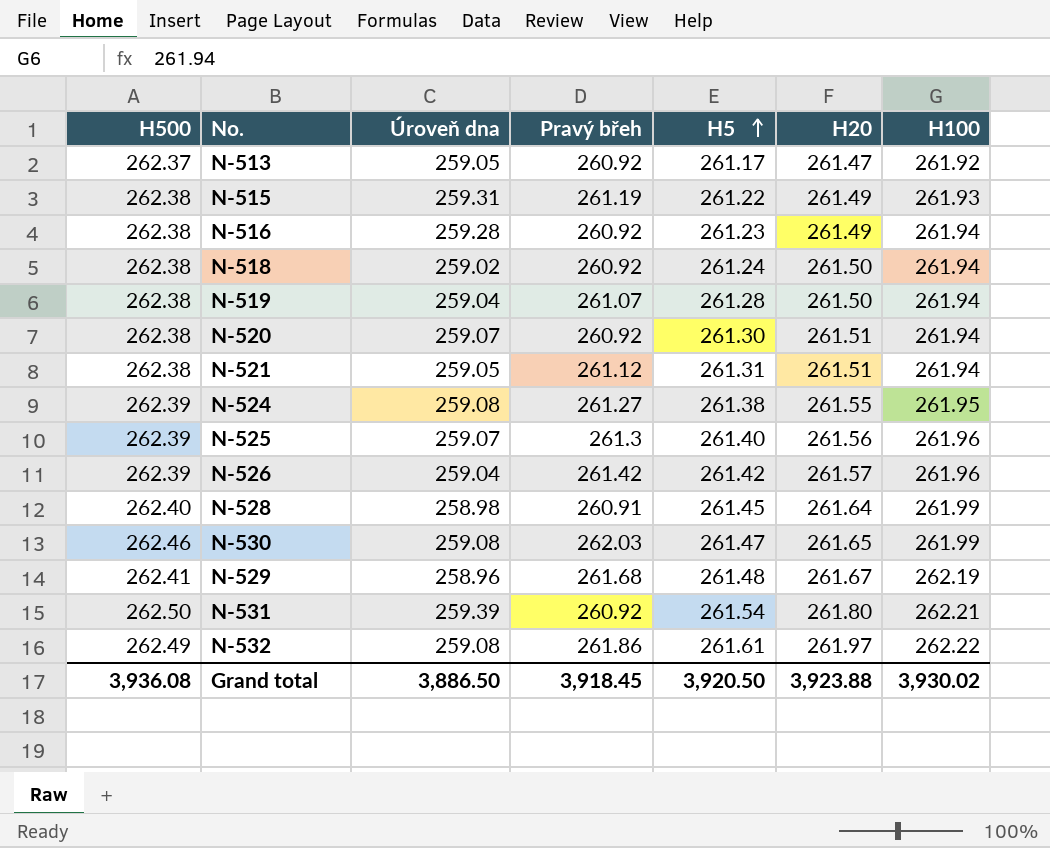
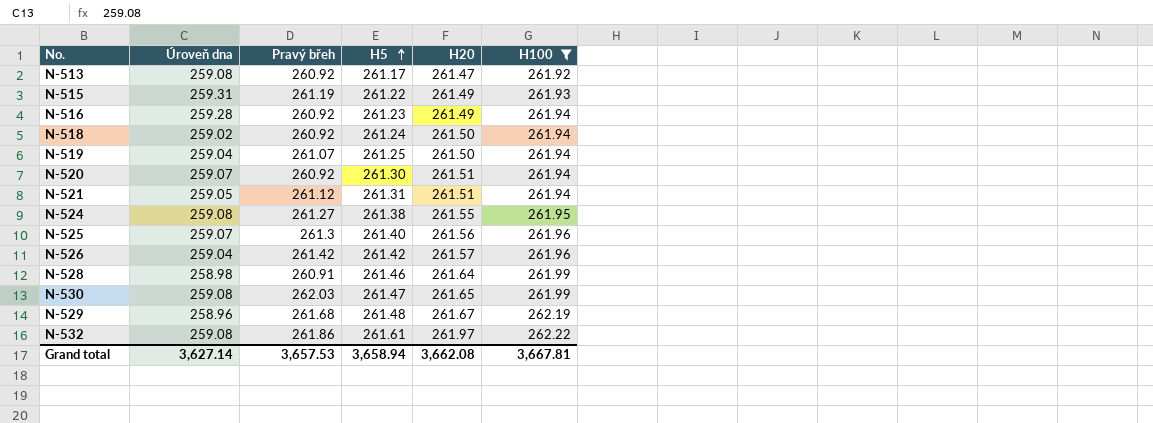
filter: none -> H100 != 262.21
column H500 | position: 1 -> none
N-513 | Úroveň dna: 259.05 -> 259.08
N-519 | H5: 261.28 -> 261.25
N-528 | H5: 261.45 -> 261.46
Grand total | Úroveň dna: 3,886.50 -> 3,627.14
Grand total | Pravý břeh: 3,918.45 -> 3,657.53
Grand total | H5: 3,920.50 -> 3,658.94
Grand total | H20: 3,923.88 -> 3,662.08
Grand total | H100: 3,930.02 -> 3,667.81

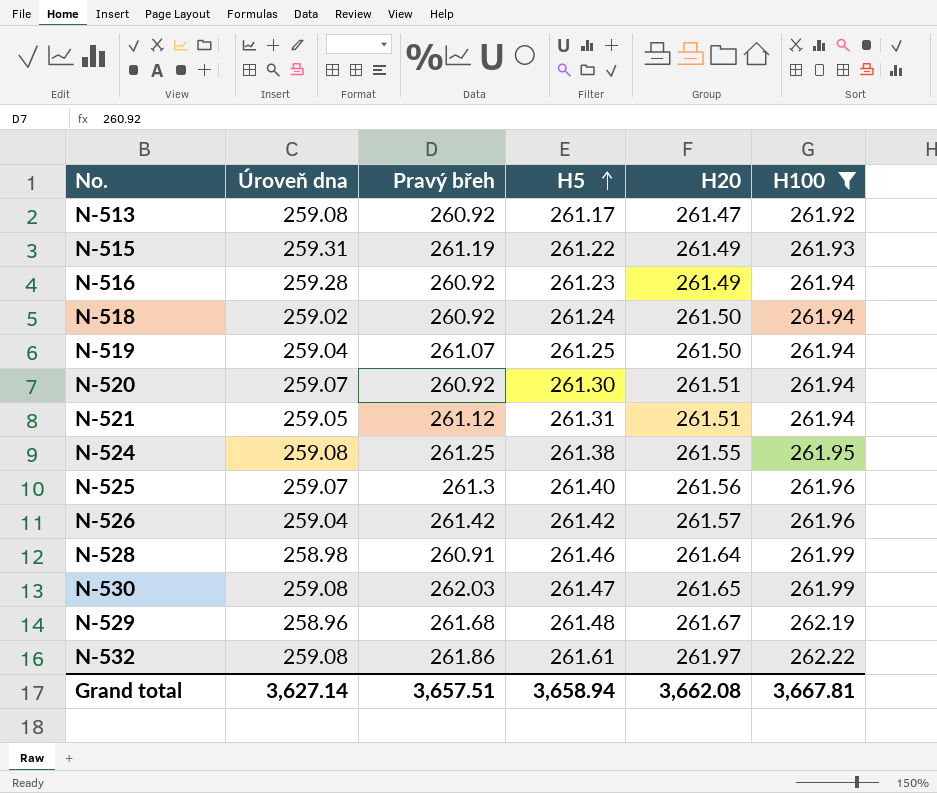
N-524 | Pravý břeh: 261.27 -> 261.25
Grand total | Pravý břeh: 3,657.53 -> 3,657.51

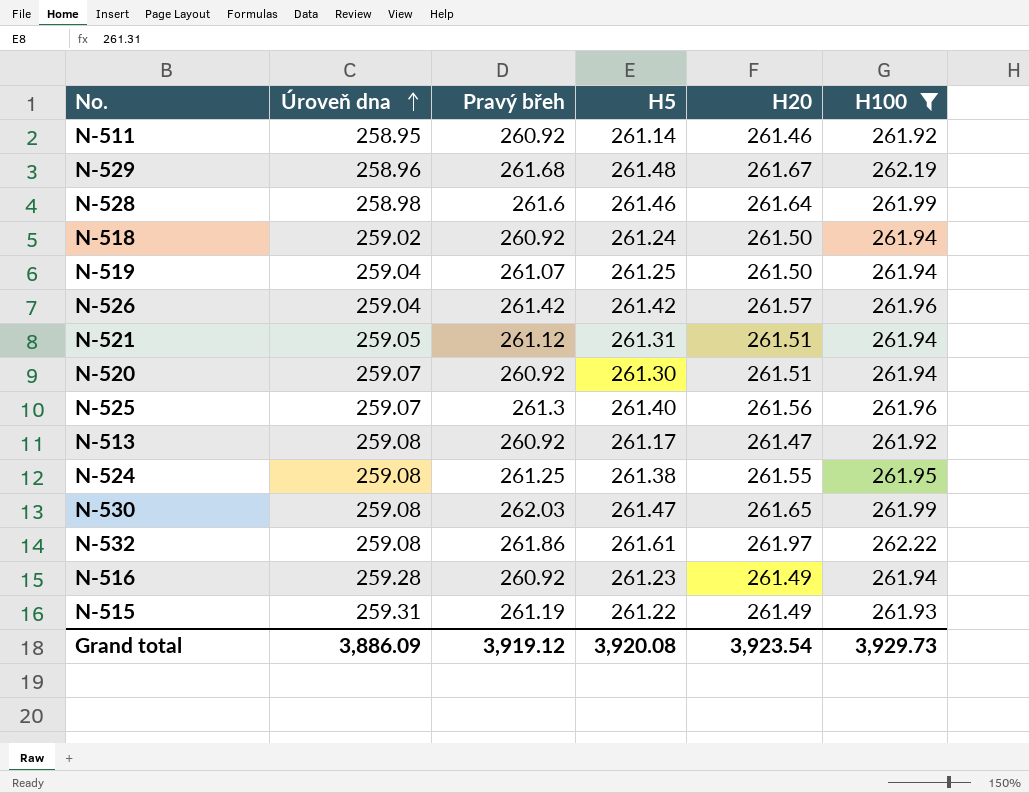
row order: H5 ascending -> Úroveň dna ascending
row N-511: none -> 258.95 | 260.92 | 261.14 | 261.46 | 261.92
N-528 | Pravý břeh: 260.91 -> 261.6
Grand total | Úroveň dna: 3,627.14 -> 3,886.09
Grand total | Pravý břeh: 3,657.51 -> 3,919.12
Grand total | H5: 3,658.94 -> 3,920.08
Grand total | H20: 3,662.08 -> 3,923.54
Grand total | H100: 3,667.81 -> 3,929.73

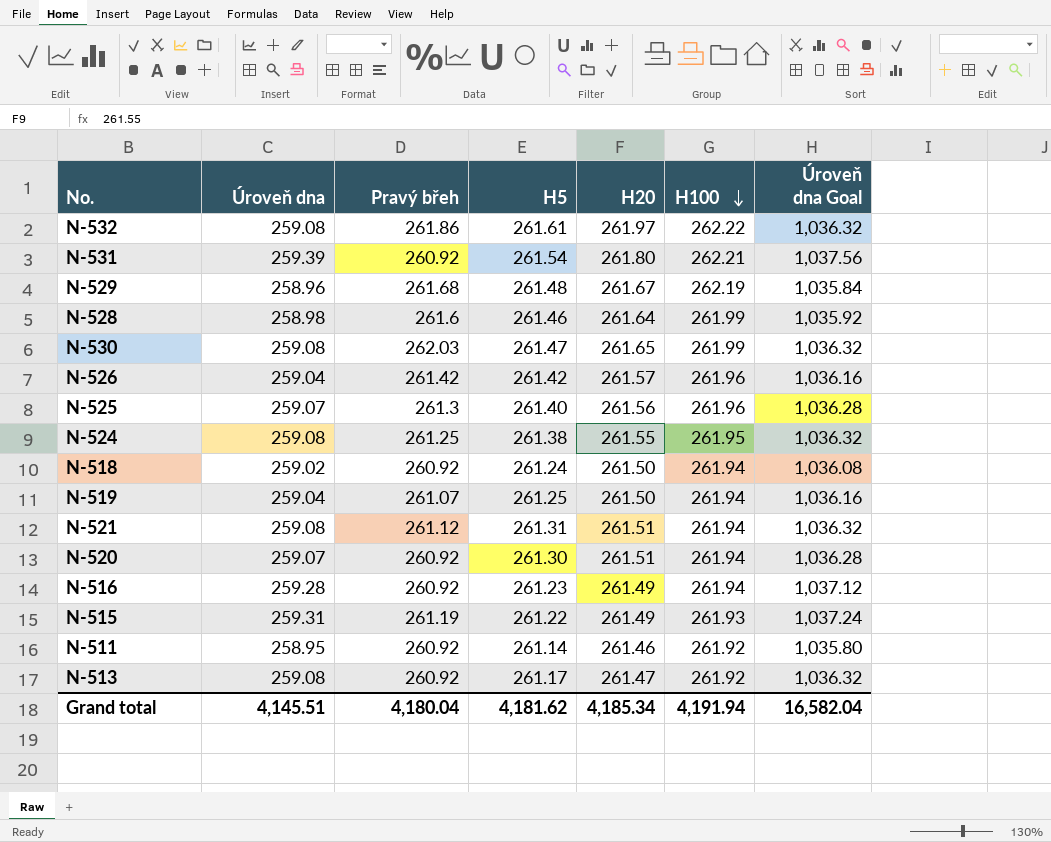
filter: H100 != 262.21 -> none
row order: Úroveň dna ascending -> H100 descending
column Úroveň dna Goal | formula: none -> [Úroveň dna] * 4
N-521 | Úroveň dna: 259.05 -> 259.08
Grand total | Úroveň dna: 3,886.09 -> 4,145.51
Grand total | Pravý břeh: 3,919.12 -> 4,180.04
Grand total | H5: 3,920.08 -> 4,181.62
Grand total | H20: 3,923.54 -> 4,185.34
Grand total | H100: 3,929.73 -> 4,191.94

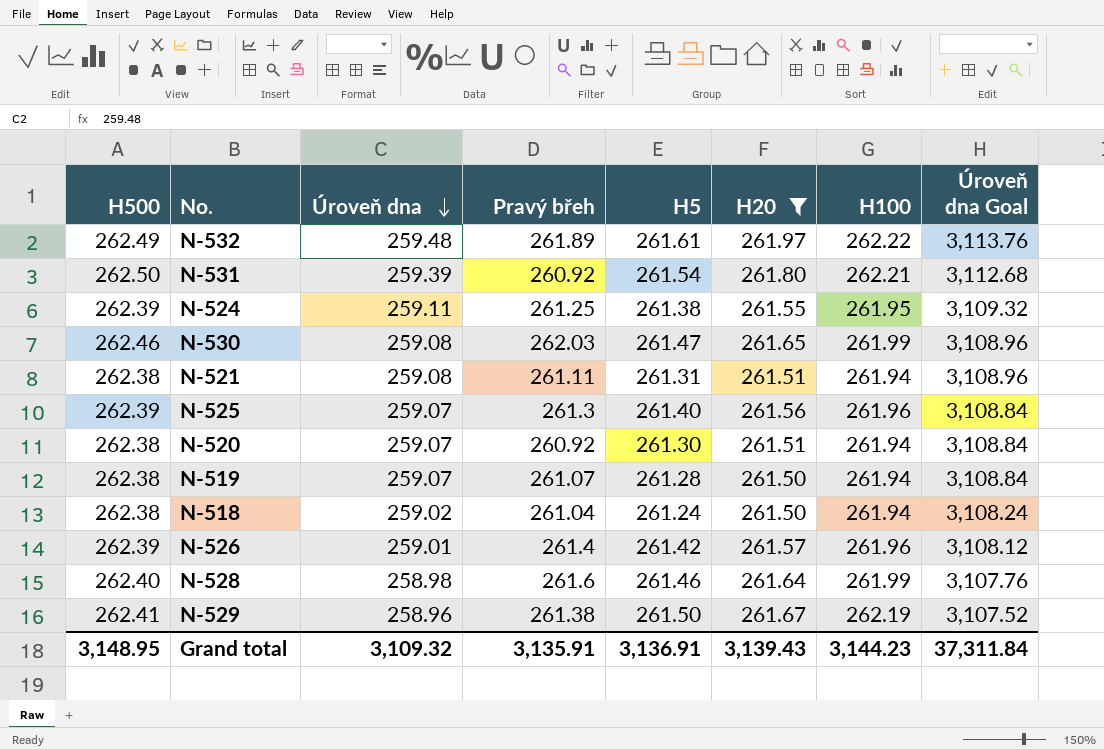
filter: none -> H20 >= 261.50
row order: H100 descending -> Úroveň dna descending
column H500 | position: none -> 1
column Úroveň dna Goal | formula: [Úroveň dna] * 4 -> [Úroveň dna] * 12
N-532 | Úroveň dna: 259.08 -> 259.48
N-532 | Pravý břeh: 261.86 -> 261.89
N-524 | Úroveň dna: 259.08 -> 259.11
N-521 | Pravý břeh: 261.12 -> 261.11
N-519 | Úroveň dna: 259.04 -> 259.07
N-519 | H5: 261.25 -> 261.28
N-518 | Pravý břeh: 260.92 -> 261.04
N-526 | Úroveň dna: 259.04 -> 259.01
N-526 | Pravý břeh: 261.42 -> 261.4
N-529 | Pravý břeh: 261.68 -> 261.38
N-529 | H5: 261.48 -> 261.50
Grand total | Úroveň dna: 4,145.51 -> 3,109.32
Grand total | Pravý břeh: 4,180.04 -> 3,135.91
Grand total | H5: 4,181.62 -> 3,136.91
Grand total | H20: 4,185.34 -> 3,139.43
Grand total | H100: 4,191.94 -> 3,144.23
Grand total | Úroveň dna Goal: 16,582.04 -> 37,311.84

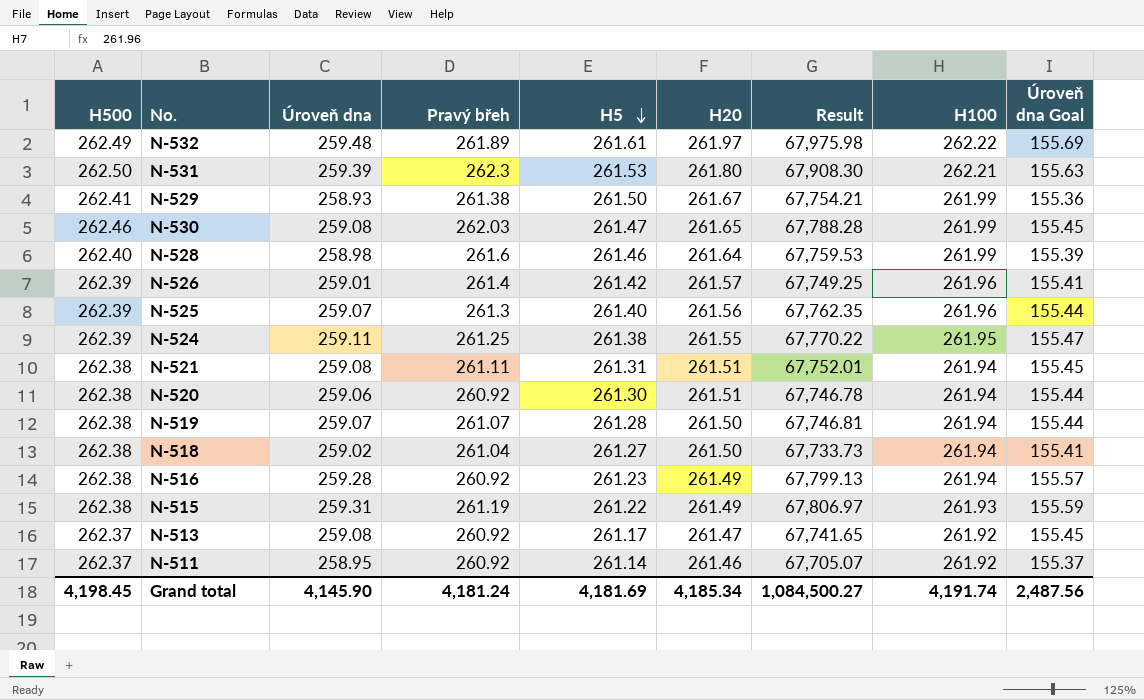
filter: H20 >= 261.50 -> none
row order: Úroveň dna descending -> H5 descending
column Result | formula: none -> [Úroveň dna] * [H20]
column Úroveň dna Goal | formula: [Úroveň dna] * 12 -> [Úroveň dna] * 0.6
N-531 | Pravý břeh: 260.92 -> 262.3
N-531 | H5: 261.54 -> 261.53
N-529 | Úroveň dna: 258.96 -> 258.93
N-529 | H100: 262.19 -> 261.99
N-520 | Úroveň dna: 259.07 -> 259.06
N-518 | H5: 261.24 -> 261.27
Grand total | H500: 3,148.95 -> 4,198.45
Grand total | Úroveň dna: 3,109.32 -> 4,145.90
Grand total | Pravý břeh: 3,135.91 -> 4,181.24
Grand total | H5: 3,136.91 -> 4,181.69
Grand total | H20: 3,139.43 -> 4,185.34
Grand total | H100: 3,144.23 -> 4,191.74
Grand total | Úroveň dna Goal: 37,311.84 -> 2,487.56

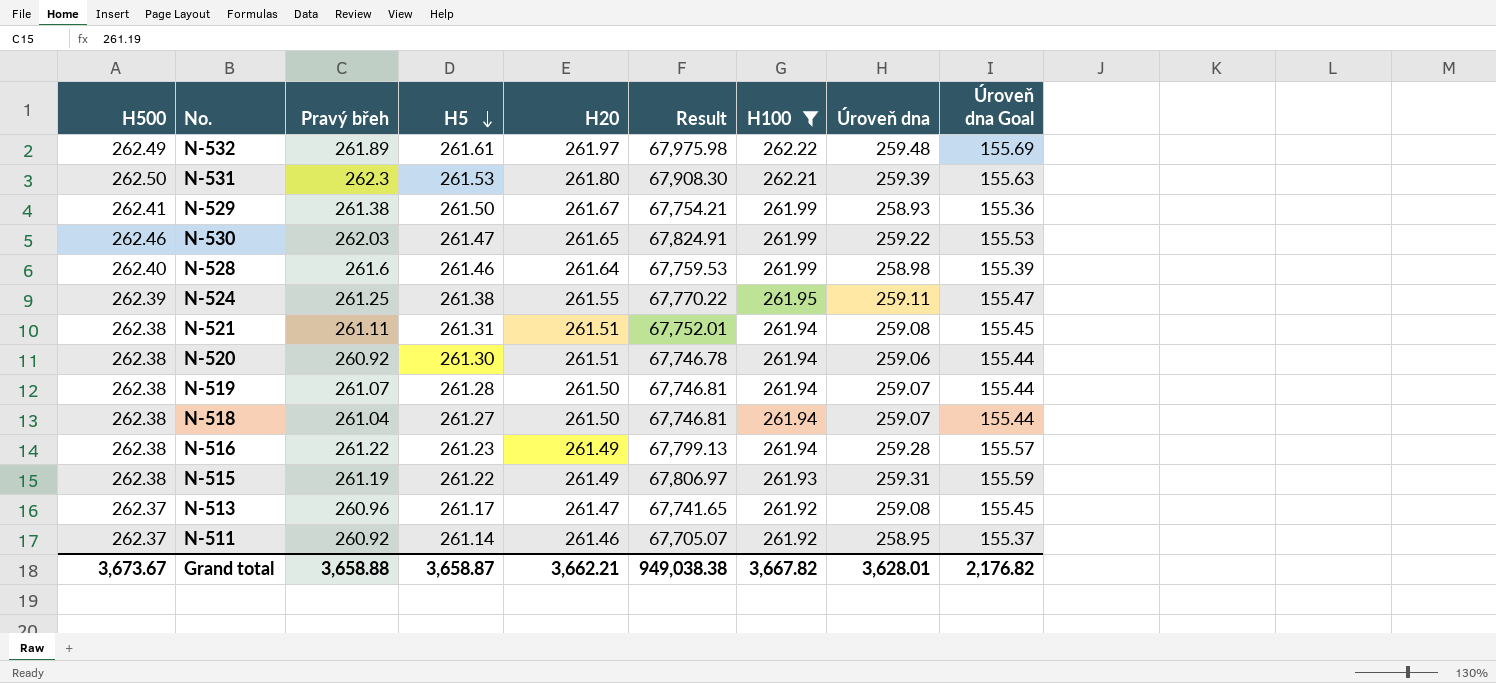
filter: none -> H100 != 261.96
column Úroveň dna | position: 3 -> 8
N-530 | Result: 67,788.28 -> 67,824.91
N-530 | Úroveň dna: 259.08 -> 259.22
N-530 | Úroveň dna Goal: 155.45 -> 155.53
N-518 | Result: 67,733.73 -> 67,746.81
N-518 | Úroveň dna: 259.02 -> 259.07
N-518 | Úroveň dna Goal: 155.41 -> 155.44
N-516 | Pravý břeh: 260.92 -> 261.22
N-513 | Pravý břeh: 260.92 -> 260.96
Grand total | H500: 4,198.45 -> 3,673.67
Grand total | Pravý břeh: 4,181.24 -> 3,658.88
Grand total | H5: 4,181.69 -> 3,658.87
Grand total | H20: 4,185.34 -> 3,662.21
Grand total | Result: 1,084,500.27 -> 949,038.38
Grand total | H100: 4,191.74 -> 3,667.82
Grand total | Úroveň dna: 4,145.90 -> 3,628.01
Grand total | Úroveň dna Goal: 2,487.56 -> 2,176.82

